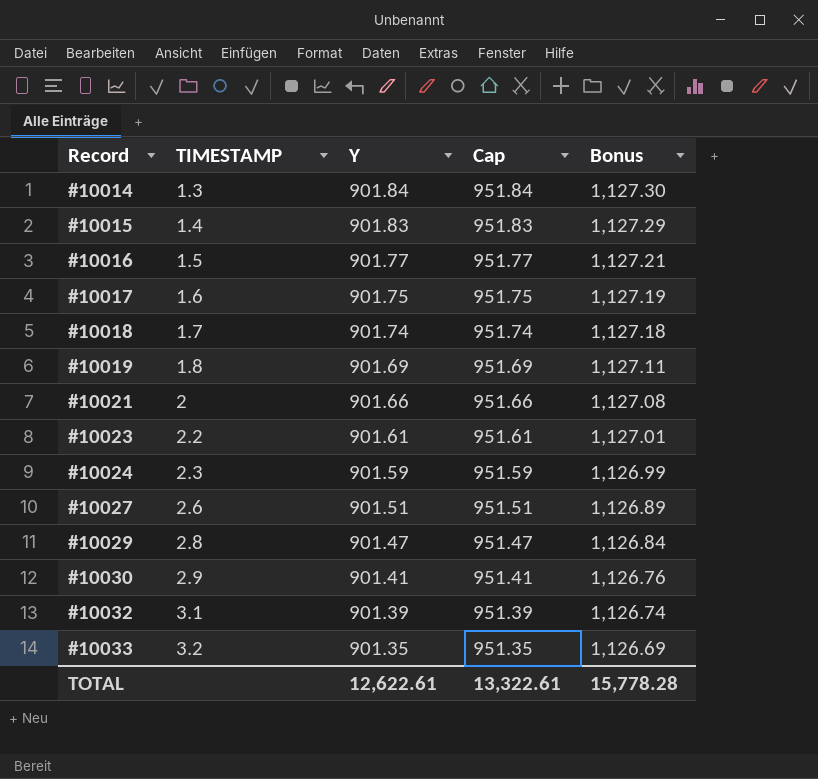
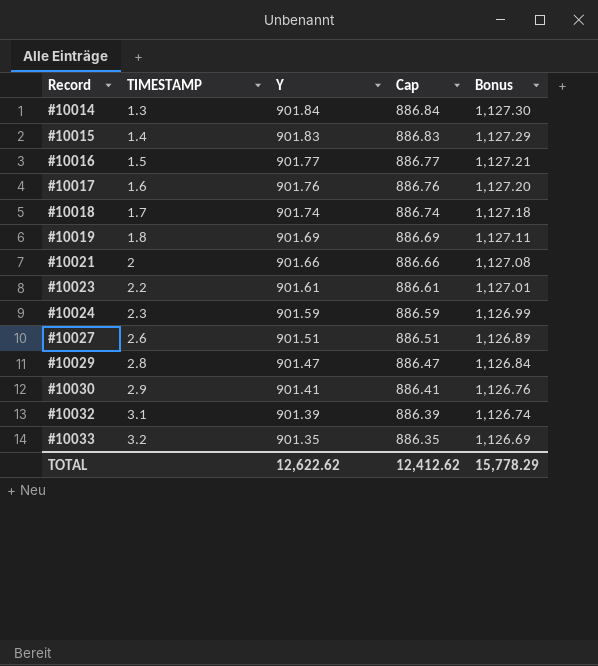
column Cap | formula: [Y] + 50 -> [Y] - 15
#10017 | Y: 901.75 -> 901.76
#10017 | Bonus: 1,127.19 -> 1,127.20
TOTAL | Y: 12,622.61 -> 12,622.62
TOTAL | Cap: 13,322.61 -> 12,412.62
TOTAL | Bonus: 15,778.28 -> 15,778.29

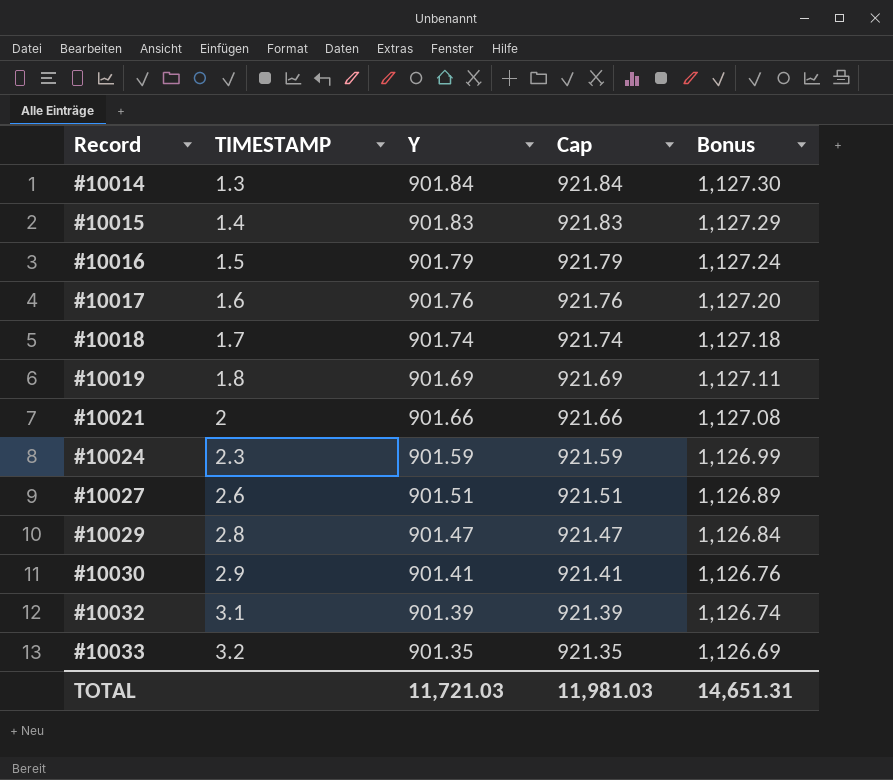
column Cap | formula: [Y] - 15 -> [Y] + 20
row #10023: 2.2 | 901.61 | 886.61 | 1,127.01 -> none
#10016 | Y: 901.77 -> 901.79
#10016 | Bonus: 1,127.21 -> 1,127.24
TOTAL | Y: 12,622.62 -> 11,721.03
TOTAL | Cap: 12,412.62 -> 11,981.03
TOTAL | Bonus: 15,778.29 -> 14,651.31

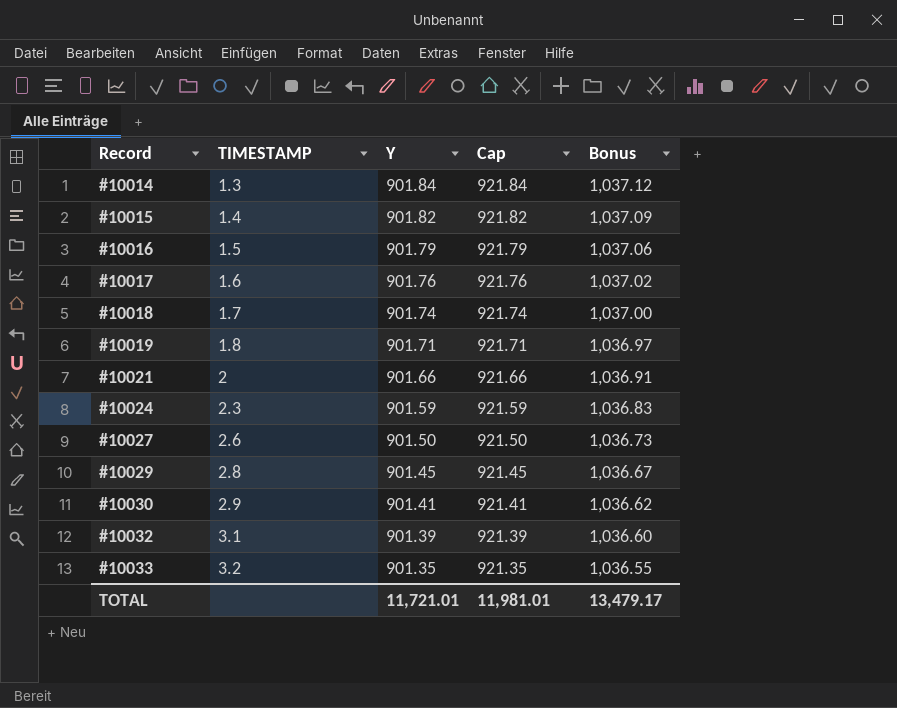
column Bonus | formula: [Y] * 1.25 -> [Y] * 1.15
#10015 | Y: 901.83 -> 901.82
#10015 | Cap: 921.83 -> 921.82
#10019 | Y: 901.69 -> 901.71
#10019 | Cap: 921.69 -> 921.71
#10027 | Y: 901.51 -> 901.50
#10027 | Cap: 921.51 -> 921.50
#10029 | Y: 901.47 -> 901.45
#10029 | Cap: 921.47 -> 921.45
TOTAL | Y: 11,721.03 -> 11,721.01
TOTAL | Cap: 11,981.03 -> 11,981.01
TOTAL | Bonus: 14,651.31 -> 13,479.17

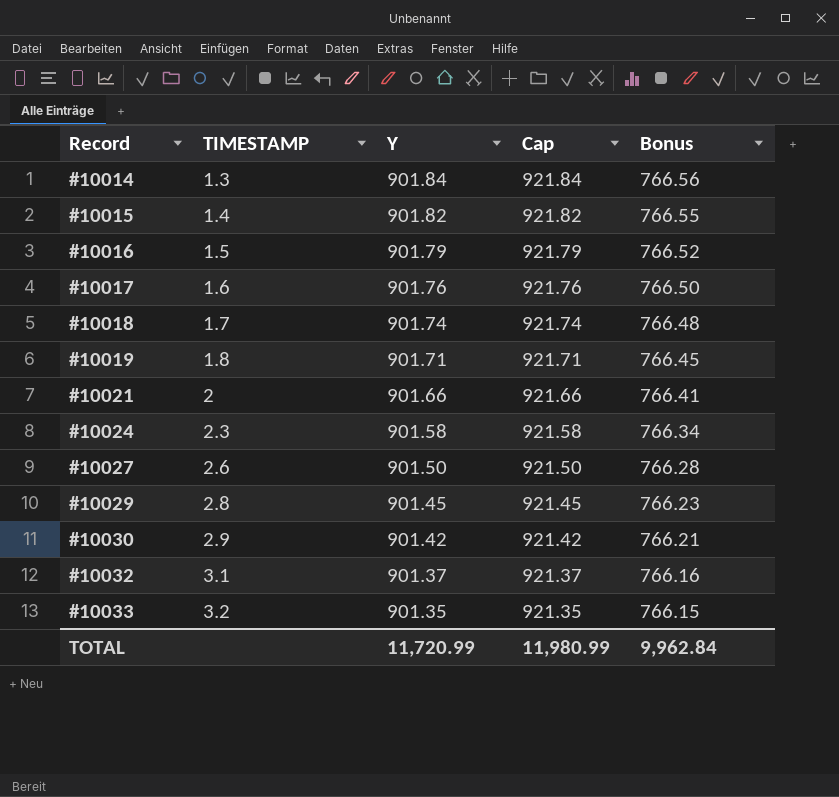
column Bonus | formula: [Y] * 1.15 -> [Y] * 0.85
#10024 | Y: 901.59 -> 901.58
#10024 | Cap: 921.59 -> 921.58
#10030 | Y: 901.41 -> 901.42
#10030 | Cap: 921.41 -> 921.42
#10032 | Y: 901.39 -> 901.37
#10032 | Cap: 921.39 -> 921.37
TOTAL | Y: 11,721.01 -> 11,720.99
TOTAL | Cap: 11,981.01 -> 11,980.99
TOTAL | Bonus: 13,479.17 -> 9,962.84

